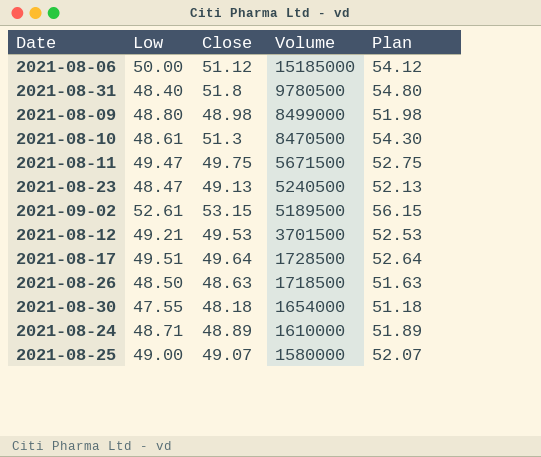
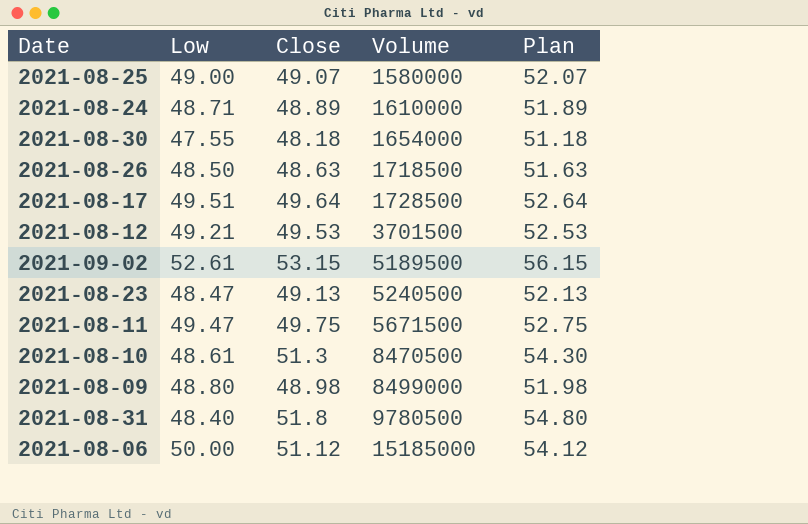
row order: Volume descending -> Volume ascending

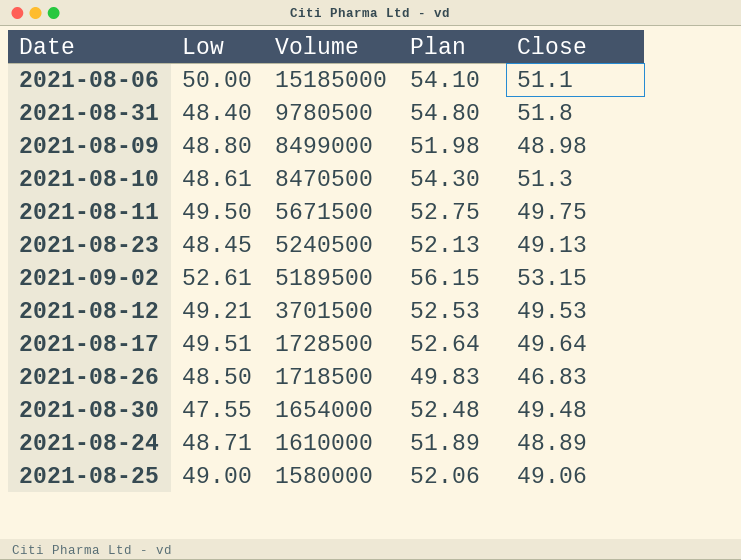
row order: Volume ascending -> Volume descending
column Close | position: 3 -> 5
2021-08-06 | Plan: 54.12 -> 54.10
2021-08-06 | Close: 51.12 -> 51.1
2021-08-11 | Low: 49.47 -> 49.50
2021-08-23 | Low: 48.47 -> 48.45
2021-08-26 | Plan: 51.63 -> 49.83
2021-08-26 | Close: 48.63 -> 46.83
2021-08-30 | Plan: 51.18 -> 52.48
2021-08-30 | Close: 48.18 -> 49.48
2021-08-25 | Plan: 52.07 -> 52.06
2021-08-25 | Close: 49.07 -> 49.06

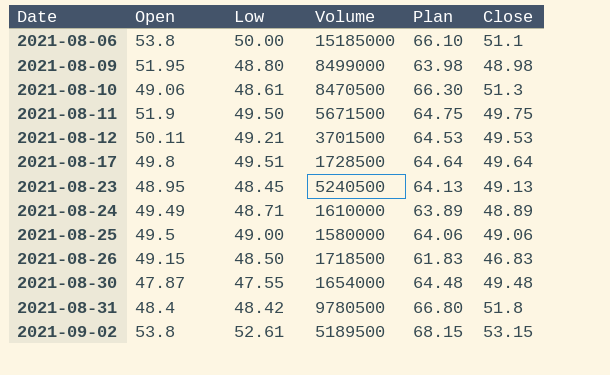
row order: Volume descending -> Date ascending
column Open | position: none -> 2
column Plan | formula: [Close] + 3 -> [Close] + 15
2021-08-31 | Low: 48.40 -> 48.42

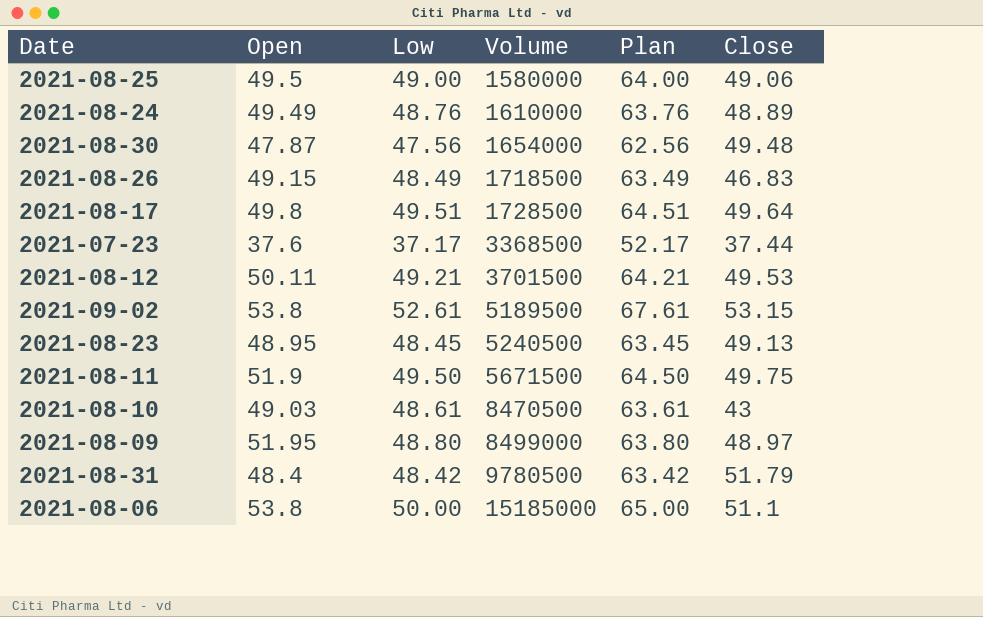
row order: Date ascending -> Volume ascending
column Plan | formula: [Close] + 15 -> [Low] + 15
2021-08-24 | Low: 48.71 -> 48.76
2021-08-30 | Low: 47.55 -> 47.56
2021-08-26 | Low: 48.50 -> 48.49
row 2021-07-23: none -> 37.6 | 37.17 | 3368500 | 52.17 | 37.44
2021-08-10 | Open: 49.06 -> 49.03
2021-08-10 | Close: 51.3 -> 43
2021-08-09 | Close: 48.98 -> 48.97
2021-08-31 | Close: 51.8 -> 51.79

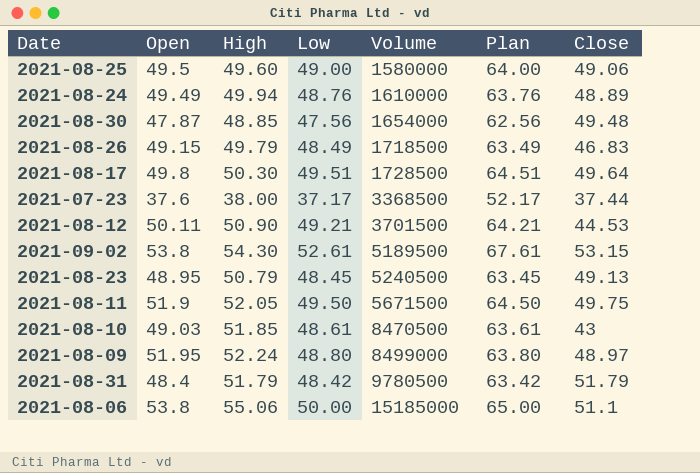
column High | position: none -> 3
2021-08-12 | Close: 49.53 -> 44.53

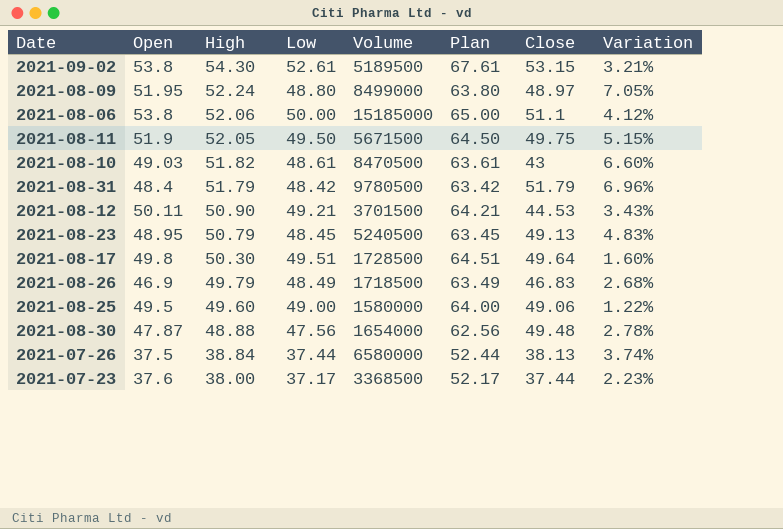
row order: Volume ascending -> High descending
column Variation | formula: none -> ([High] - [Low]) / [Low]
row 2021-08-24: 49.49 | 49.94 | 48.76 | 1610000 | 63.76 | 48.89 -> none
2021-08-06 | High: 55.06 -> 52.06
2021-08-10 | High: 51.85 -> 51.82
2021-08-26 | Open: 49.15 -> 46.9
2021-08-30 | High: 48.85 -> 48.88
row 2021-07-26: none -> 37.5 | 38.84 | 37.44 | 6580000 | 52.44 | 38.13 | 3.74%

